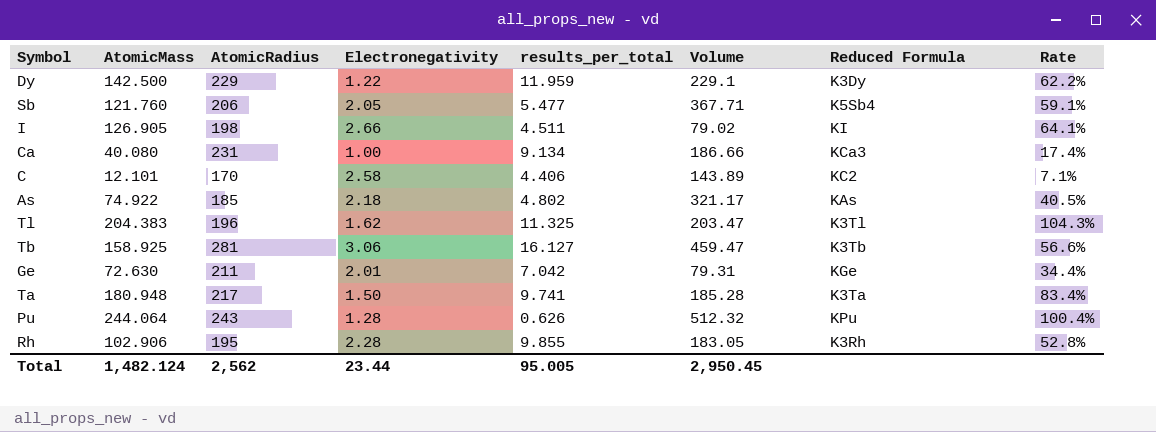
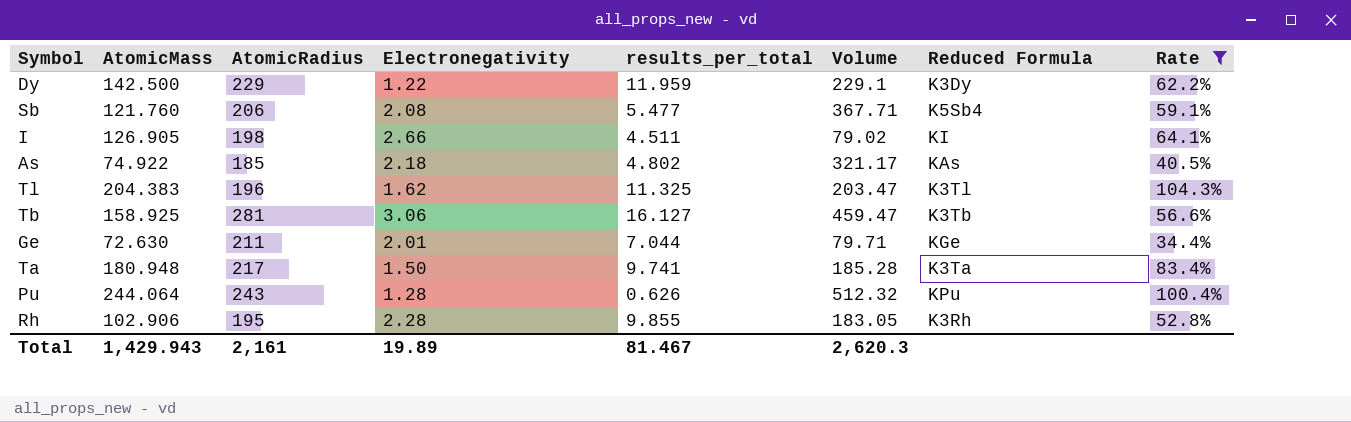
filter: none -> Rate >= 34.4%
Sb | Electronegativity: 2.05 -> 2.08
Ge | results_per_total: 7.042 -> 7.044
Ge | Volume: 79.31 -> 79.71
Total | AtomicMass: 1,482.124 -> 1,429.943
Total | AtomicRadius: 2,562 -> 2,161
Total | Electronegativity: 23.44 -> 19.89
Total | results_per_total: 95.005 -> 81.467
Total | Volume: 2,950.45 -> 2,620.3

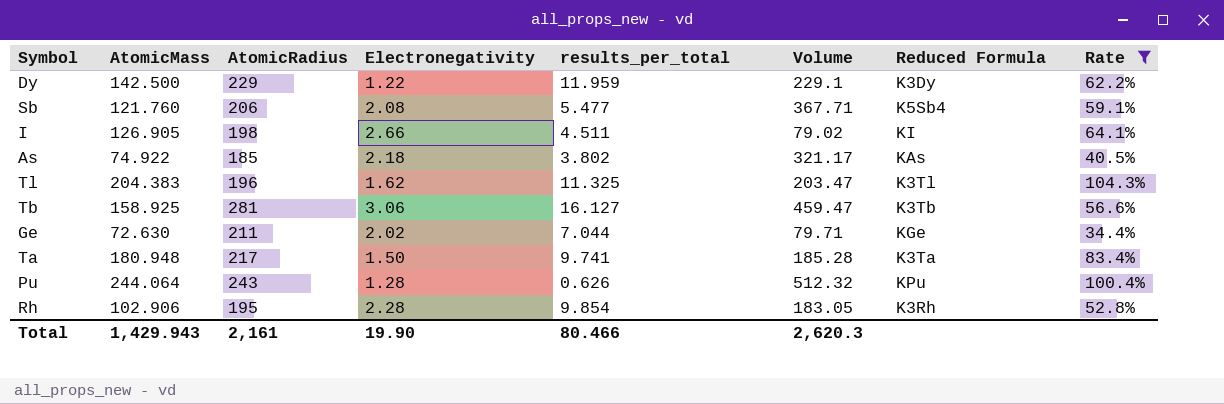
As | results_per_total: 4.802 -> 3.802
Ge | Electronegativity: 2.01 -> 2.02
Rh | results_per_total: 9.855 -> 9.854
Total | Electronegativity: 19.89 -> 19.90
Total | results_per_total: 81.467 -> 80.466

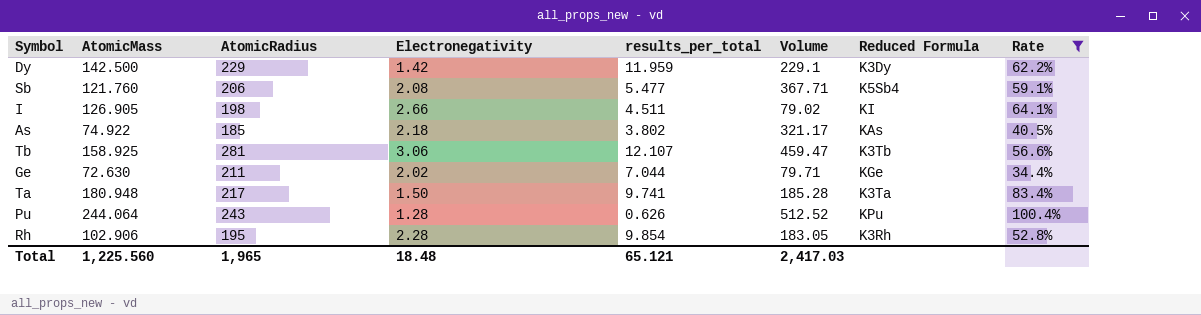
row Tl: 204.383 | 196 | 1.62 | 11.325 | 203.47 | K3Tl | 104.3% -> none
Dy | Electronegativity: 1.22 -> 1.42
Tb | results_per_total: 16.127 -> 12.107
Pu | Volume: 512.32 -> 512.52
Total | AtomicMass: 1,429.943 -> 1,225.560
Total | AtomicRadius: 2,161 -> 1,965
Total | Electronegativity: 19.90 -> 18.48
Total | results_per_total: 80.466 -> 65.121
Total | Volume: 2,620.3 -> 2,417.03

